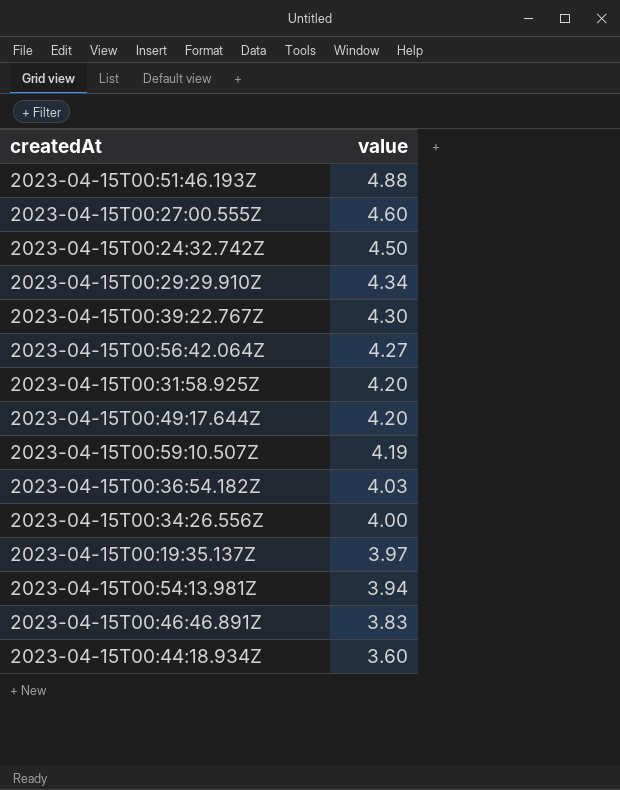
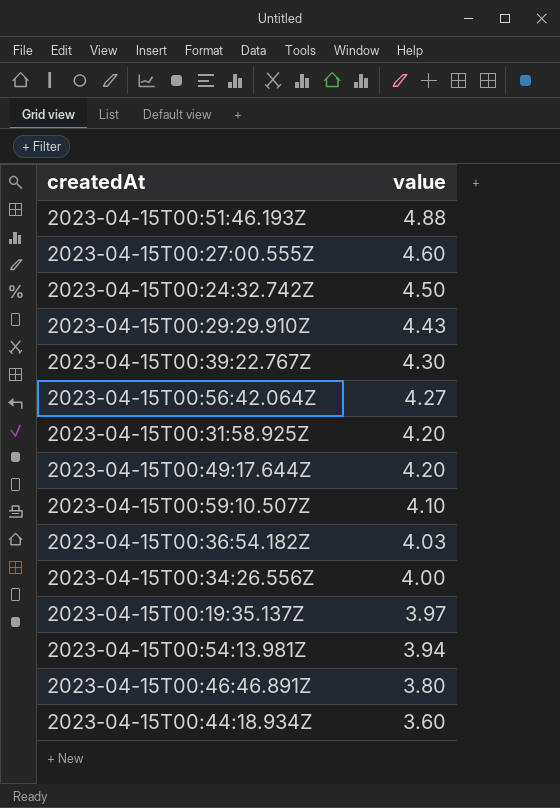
2023-04-15T00:29:29.910Z | value: 4.34 -> 4.43
2023-04-15T00:59:10.507Z | value: 4.19 -> 4.10
2023-04-15T00:46:46.891Z | value: 3.83 -> 3.80

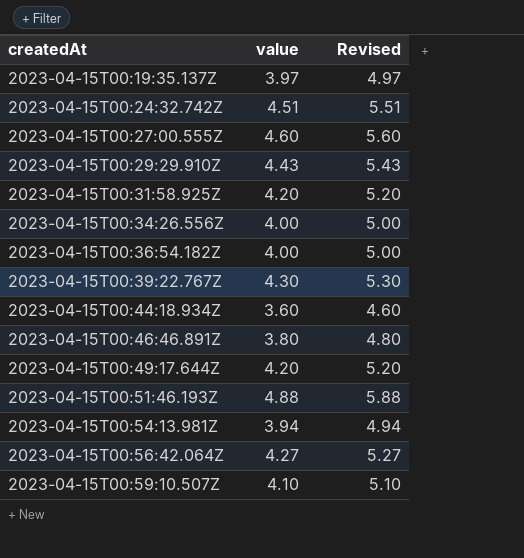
row order: value descending -> createdAt ascending
column Revised | formula: none -> [value] + 1
2023-04-15T00:24:32.742Z | value: 4.50 -> 4.51
2023-04-15T00:36:54.182Z | value: 4.03 -> 4.00

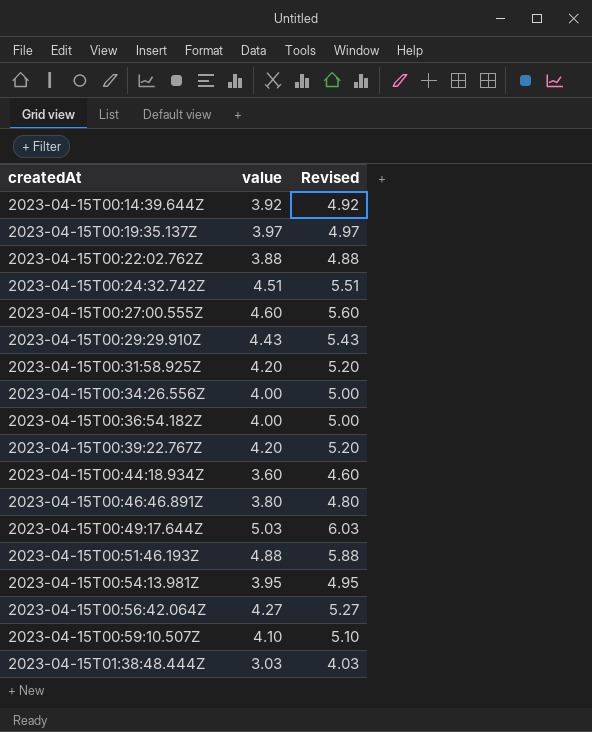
row 2023-04-15T00:14:39.644Z: none -> 3.92 | 4.92
row 2023-04-15T00:22:02.762Z: none -> 3.88 | 4.88
2023-04-15T00:39:22.767Z | value: 4.30 -> 4.20
2023-04-15T00:39:22.767Z | Revised: 5.30 -> 5.20
2023-04-15T00:49:17.644Z | value: 4.20 -> 5.03
2023-04-15T00:49:17.644Z | Revised: 5.20 -> 6.03
2023-04-15T00:54:13.981Z | value: 3.94 -> 3.95
2023-04-15T00:54:13.981Z | Revised: 4.94 -> 4.95
row 2023-04-15T01:38:48.444Z: none -> 3.03 | 4.03

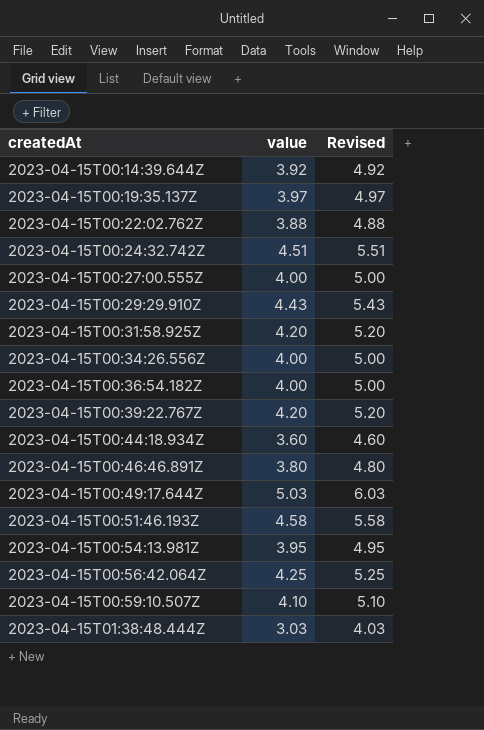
2023-04-15T00:27:00.555Z | value: 4.60 -> 4.00
2023-04-15T00:27:00.555Z | Revised: 5.60 -> 5.00
2023-04-15T00:51:46.193Z | value: 4.88 -> 4.58
2023-04-15T00:51:46.193Z | Revised: 5.88 -> 5.58
2023-04-15T00:56:42.064Z | value: 4.27 -> 4.25
2023-04-15T00:56:42.064Z | Revised: 5.27 -> 5.25

